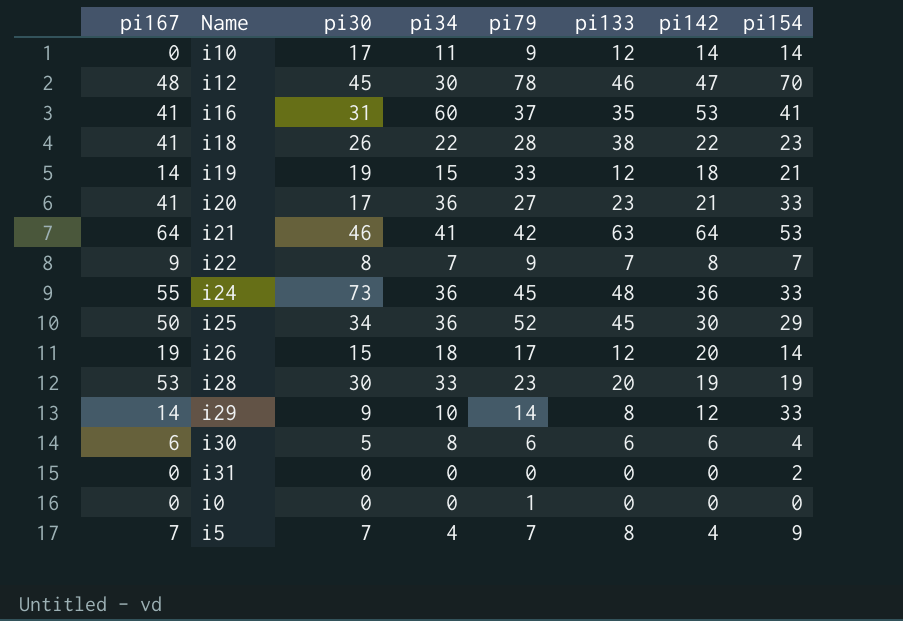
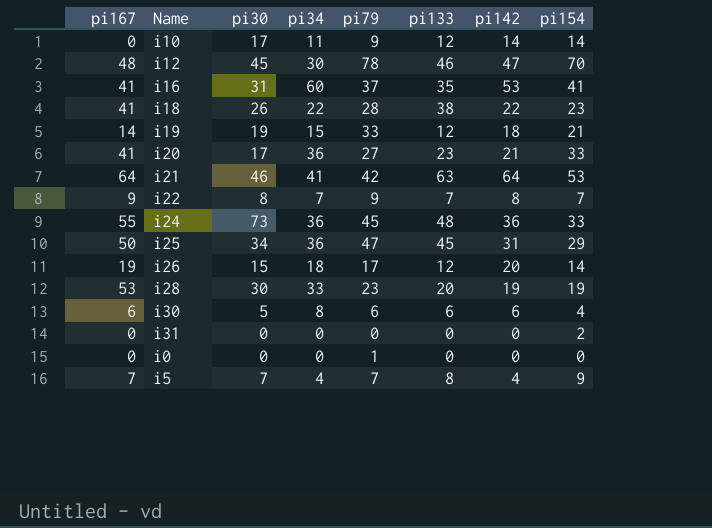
row i29: 14 | 9 | 10 | 14 | 8 | 12 | 33 -> none
i25 | pi79: 52 -> 47
i25 | pi142: 30 -> 31

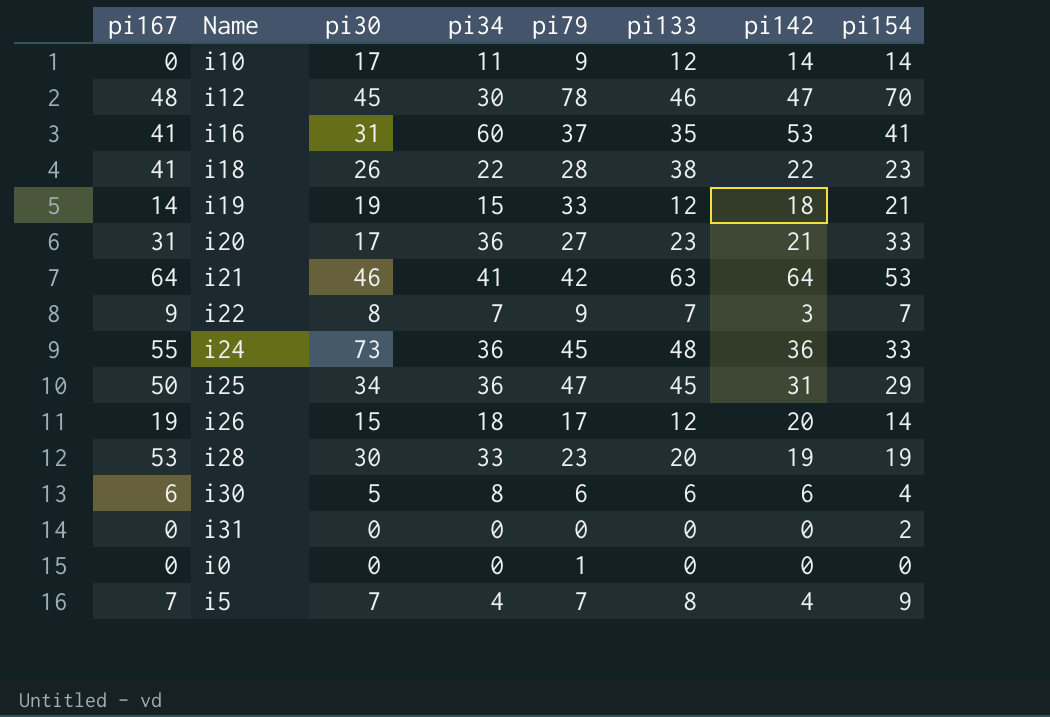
i20 | pi167: 41 -> 31
i22 | pi142: 8 -> 3

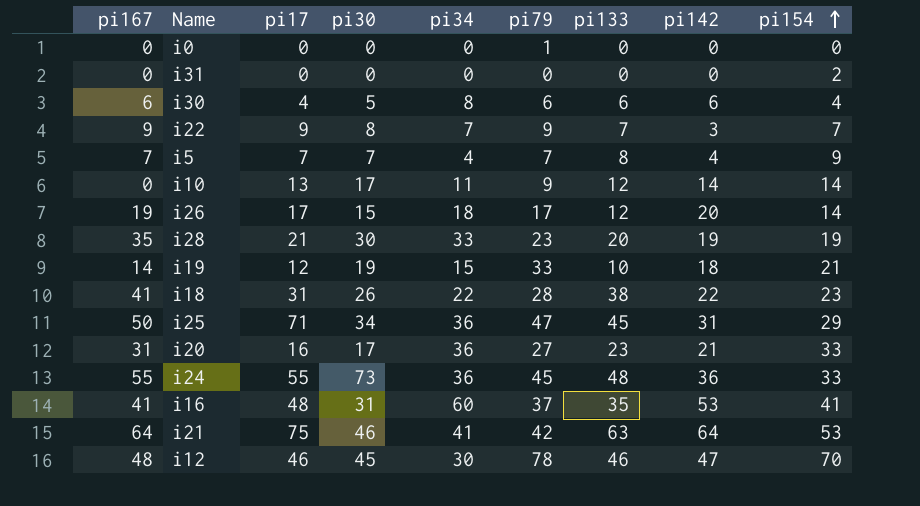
row order: none -> pi154 ascending
column pi17 | position: none -> 3
i28 | pi167: 53 -> 35
i19 | pi133: 12 -> 10

